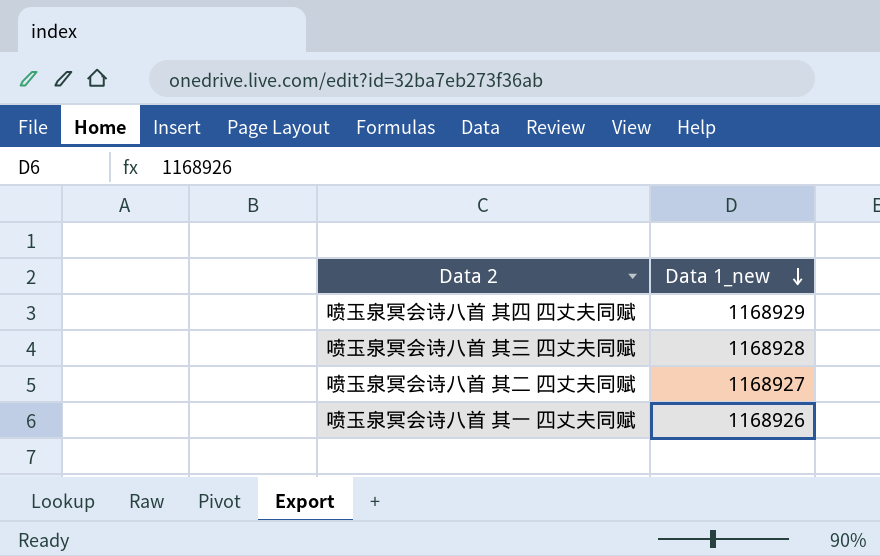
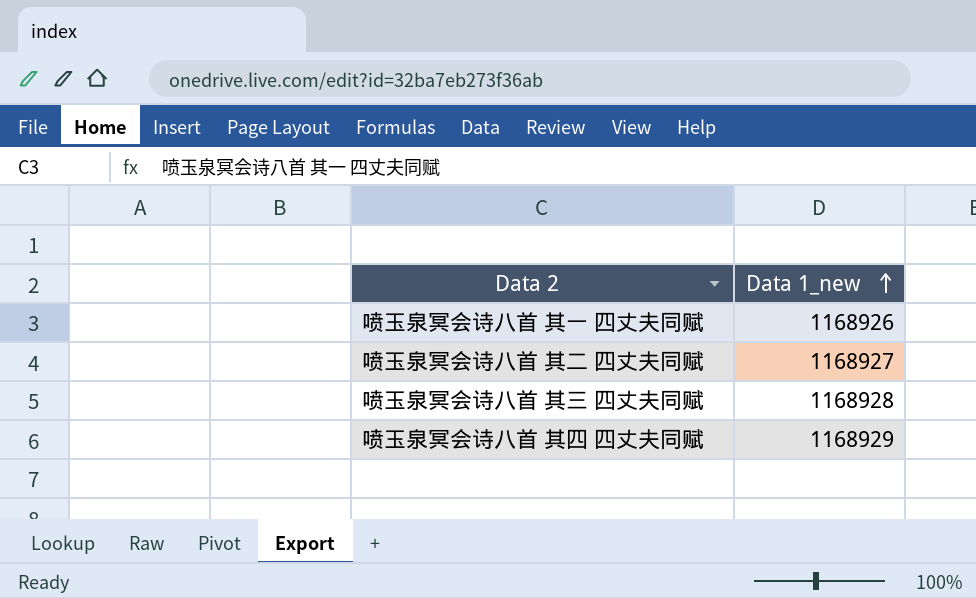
row order: Data 1_new descending -> Data 1_new ascending

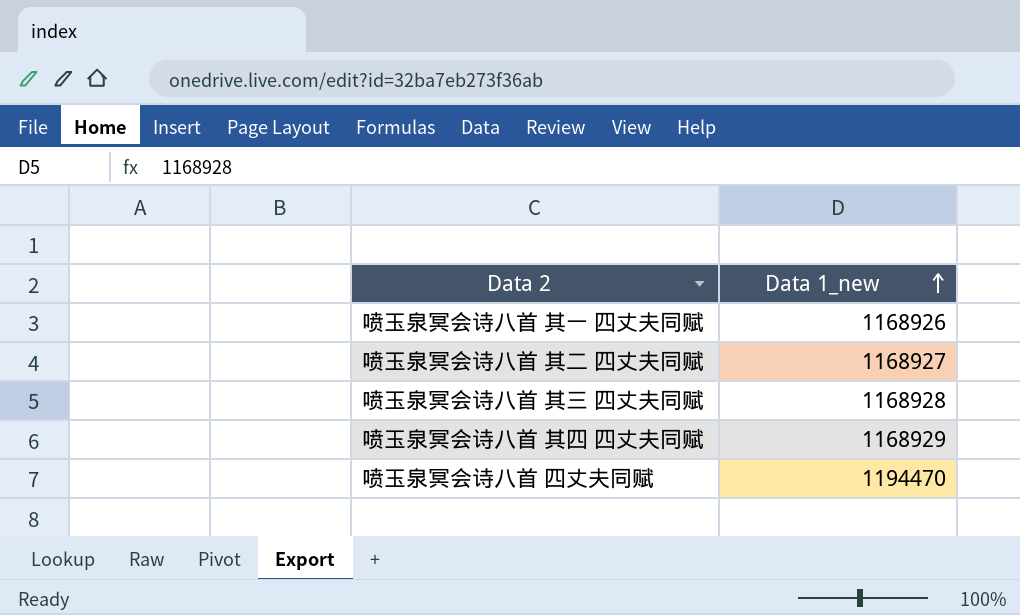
row 喷玉泉冥会诗八首 四丈夫同赋: none -> 1194470

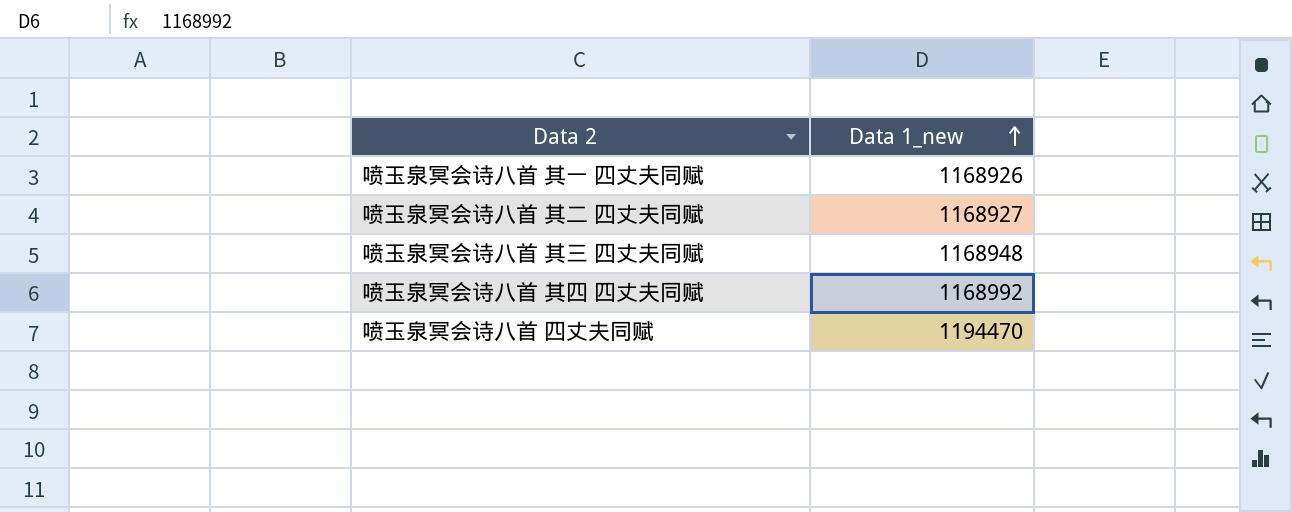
喷玉泉冥会诗八首 其三 四丈夫同赋 | Data 1_new: 1168928 -> 1168948
喷玉泉冥会诗八首 其四 四丈夫同赋 | Data 1_new: 1168929 -> 1168992

